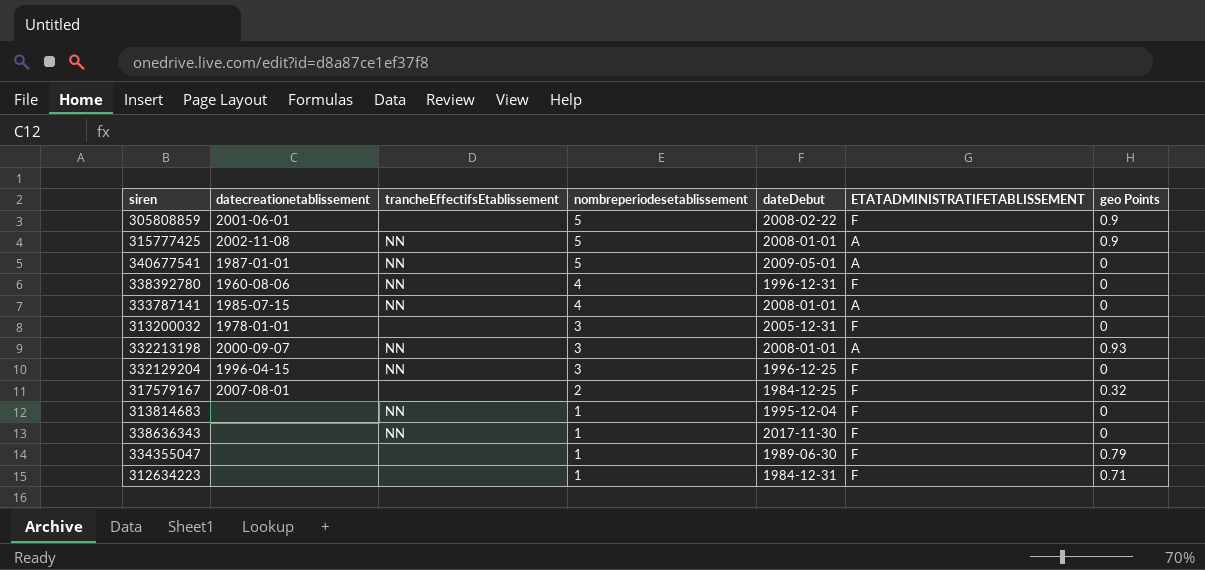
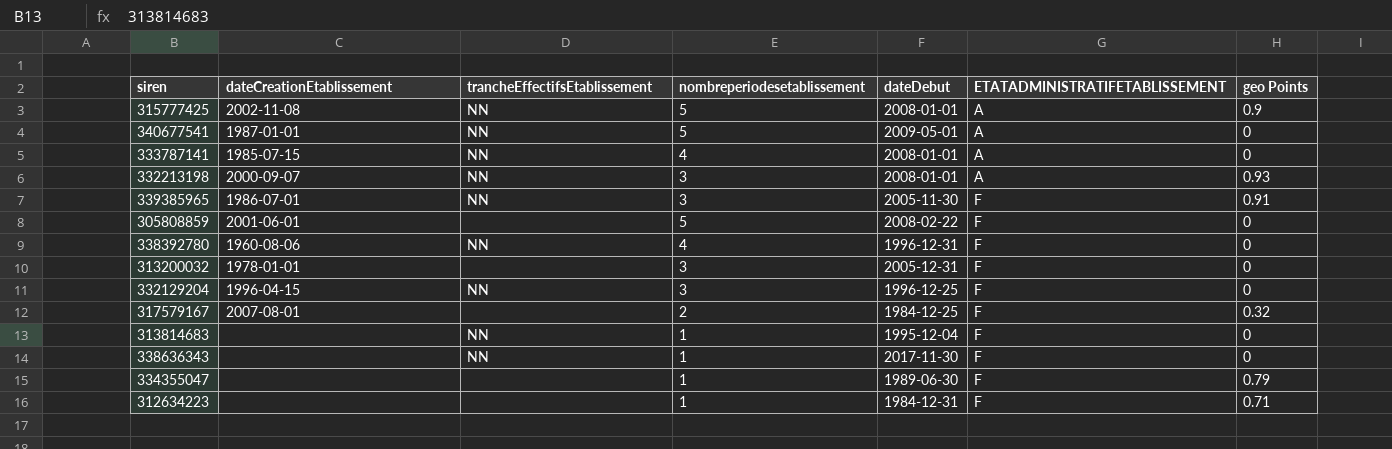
row order: nombreperiodesetablissement descending -> ETATADMINISTRATIFETABLISSEMENT ascending
column name: datecreationetablissement -> dateCreationEtablissement
row 339385965: none -> 1986-07-01 | NN | 3 | 2005-11-30 | F | 0.91
305808859 | geo Points: 0.9 -> 0

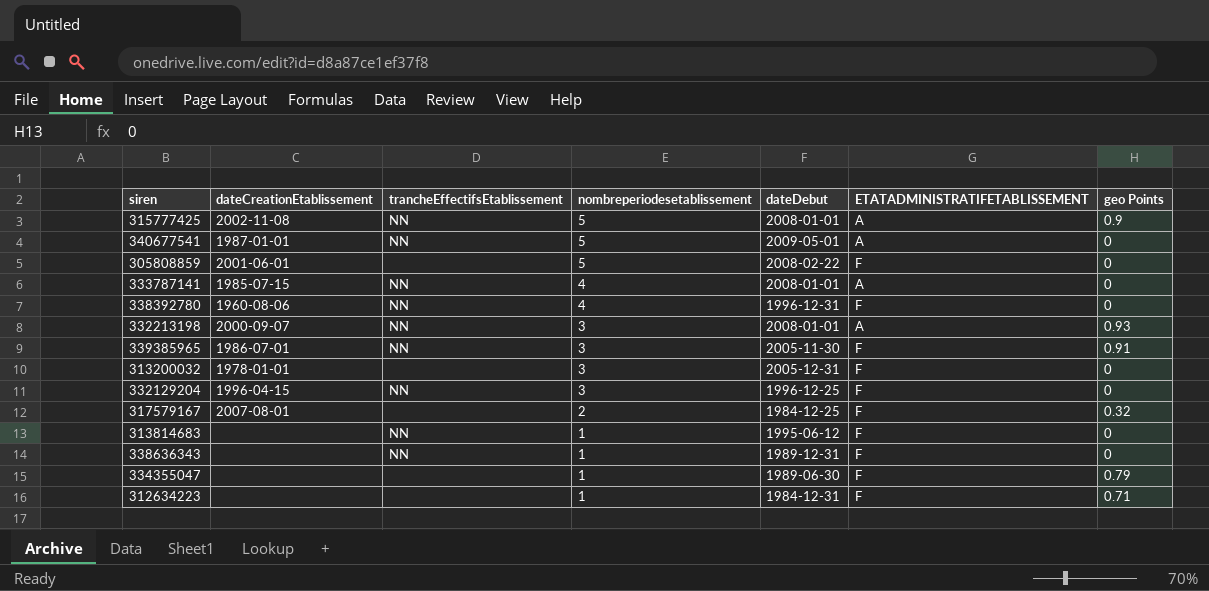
row order: ETATADMINISTRATIFETABLISSEMENT ascending -> nombreperiodesetablissement descending
313814683 | dateDebut: 1995-12-04 -> 1995-06-12
338636343 | dateDebut: 2017-11-30 -> 1989-12-31

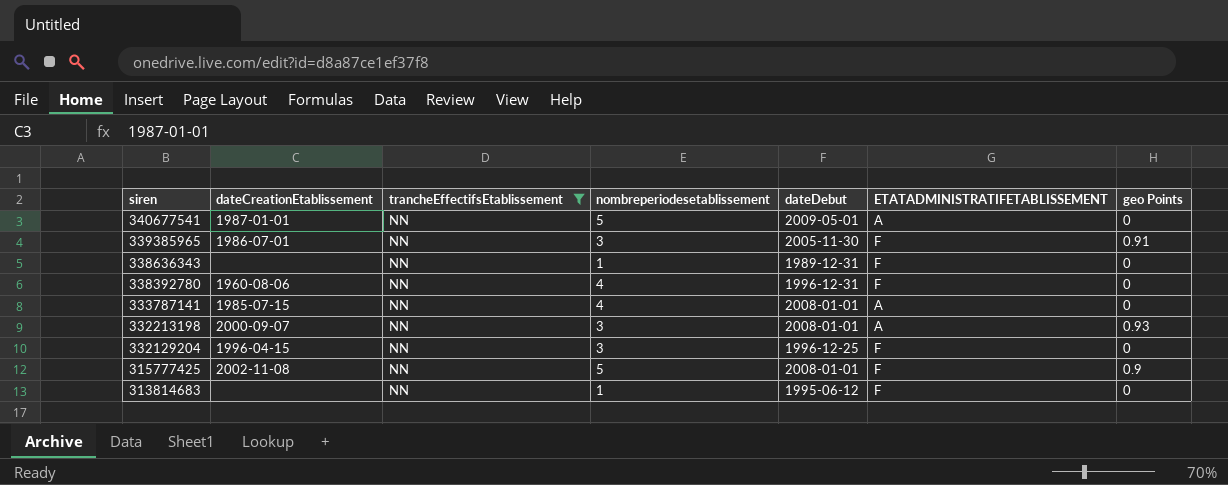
filter: none -> trancheEffectifsEtablissement = NN
row order: nombreperiodesetablissement descending -> siren descending
315777425 | ETATADMINISTRATIFETABLISSEMENT: A -> F

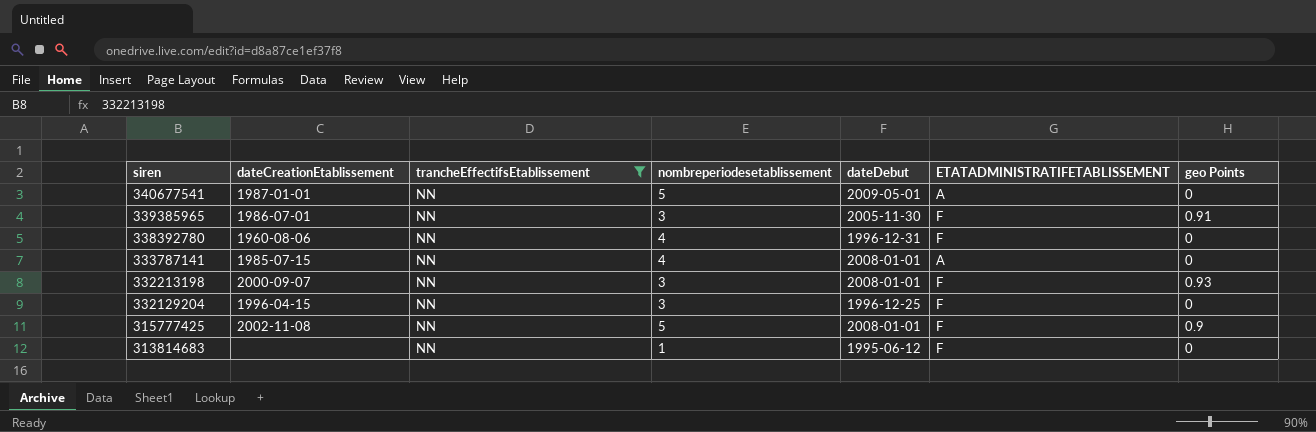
row 338636343: none | NN | 1 | 1989-12-31 | F | 0 -> none
332213198 | ETATADMINISTRATIFETABLISSEMENT: A -> F

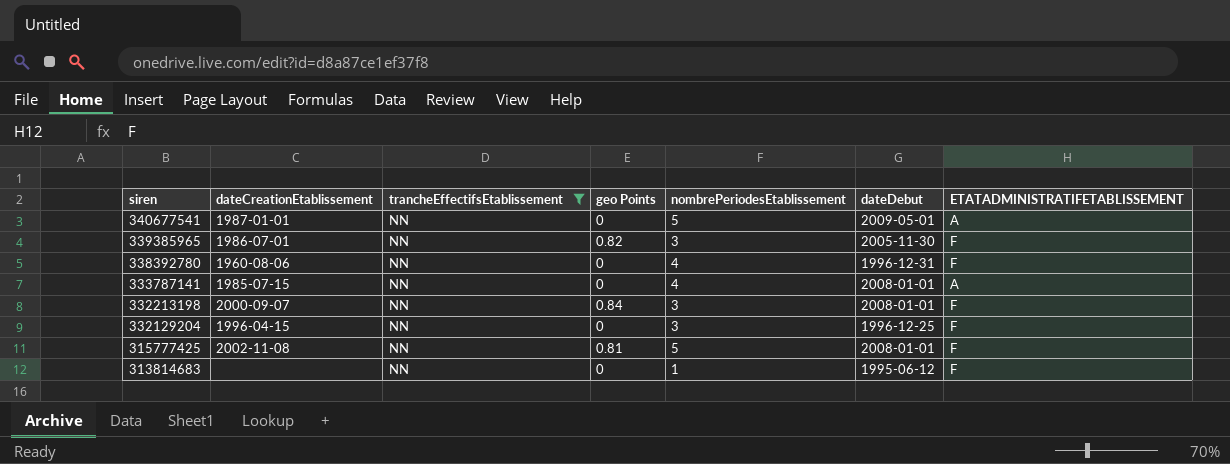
column geo Points | position: 7 -> 4
column name: nombreperiodesetablissement -> nombrePeriodesEtablissement
339385965 | geo Points: 0.91 -> 0.82
332213198 | geo Points: 0.93 -> 0.84
315777425 | geo Points: 0.9 -> 0.81

